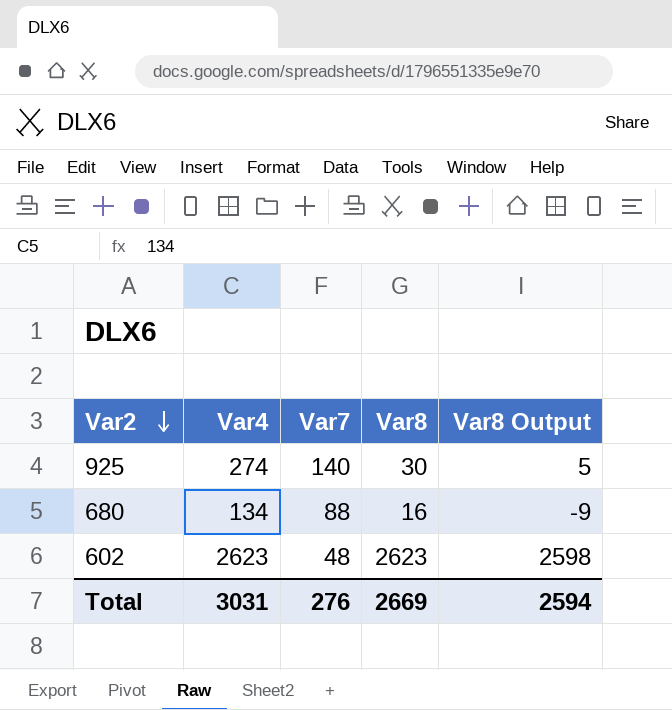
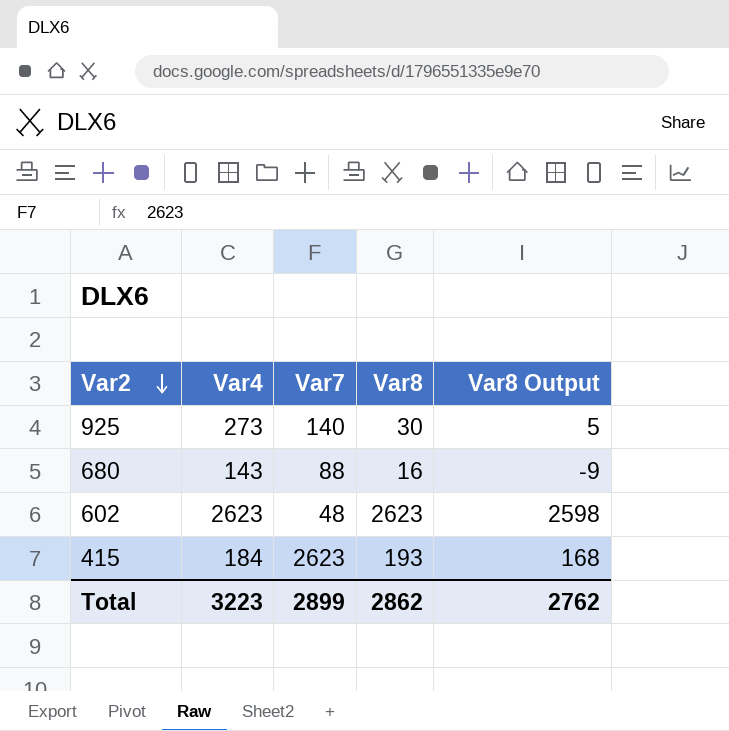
925 | Var4: 274 -> 273
680 | Var4: 134 -> 143
row 415: none -> 184 | 2623 | 193 | 168
Total | Var4: 3031 -> 3223
Total | Var7: 276 -> 2899
Total | Var8: 2669 -> 2862
Total | Var8 Output: 2594 -> 2762

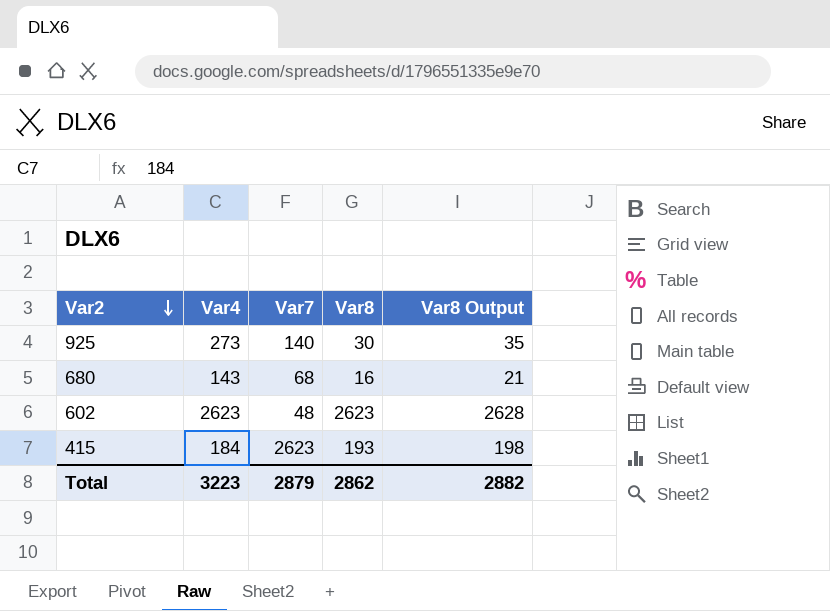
column Var8 Output | formula: [Var8] - 25 -> [Var8] + 5
680 | Var7: 88 -> 68
Total | Var7: 2899 -> 2879
Total | Var8 Output: 2762 -> 2882

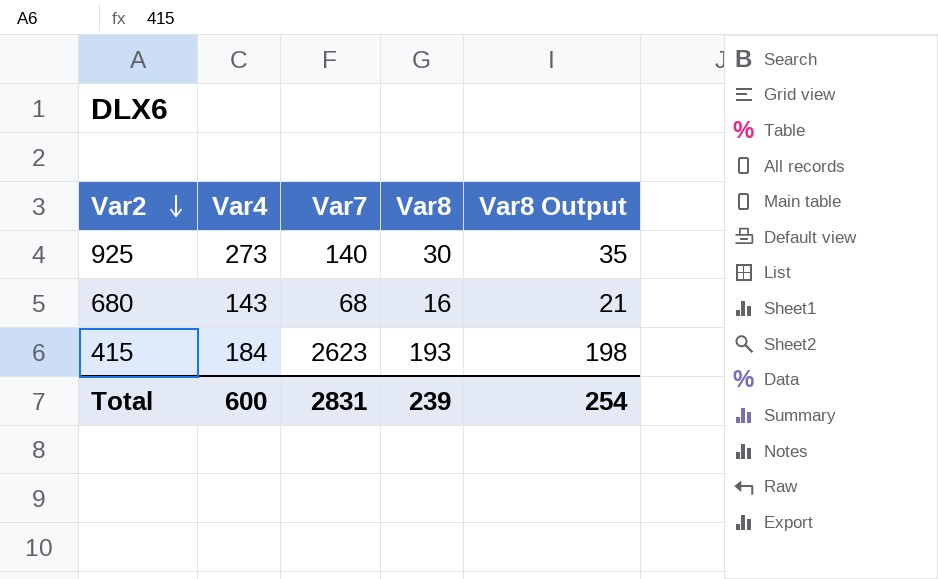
row 602: 2623 | 48 | 2623 | 2628 -> none
Total | Var4: 3223 -> 600
Total | Var7: 2879 -> 2831
Total | Var8: 2862 -> 239
Total | Var8 Output: 2882 -> 254

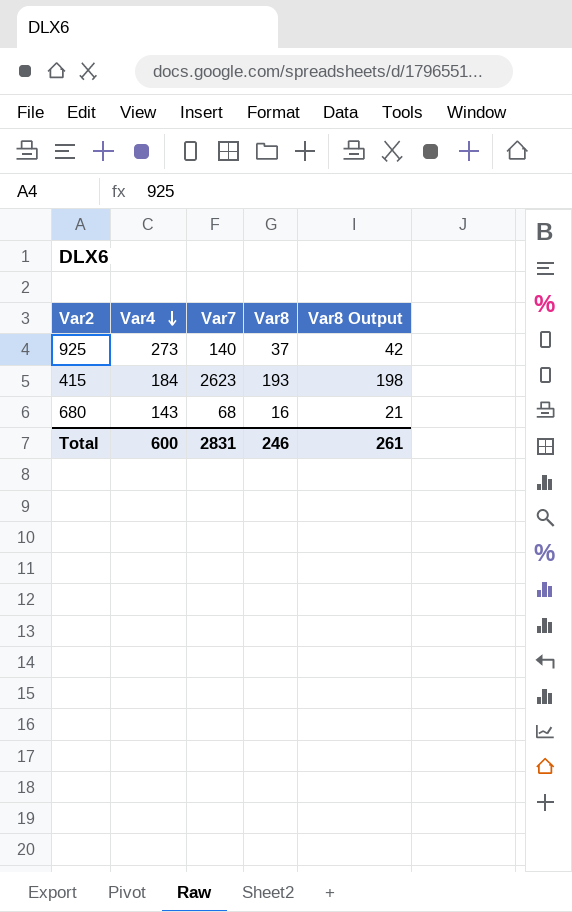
row order: Var2 descending -> Var4 descending
925 | Var8: 30 -> 37
925 | Var8 Output: 35 -> 42
Total | Var8: 239 -> 246
Total | Var8 Output: 254 -> 261

